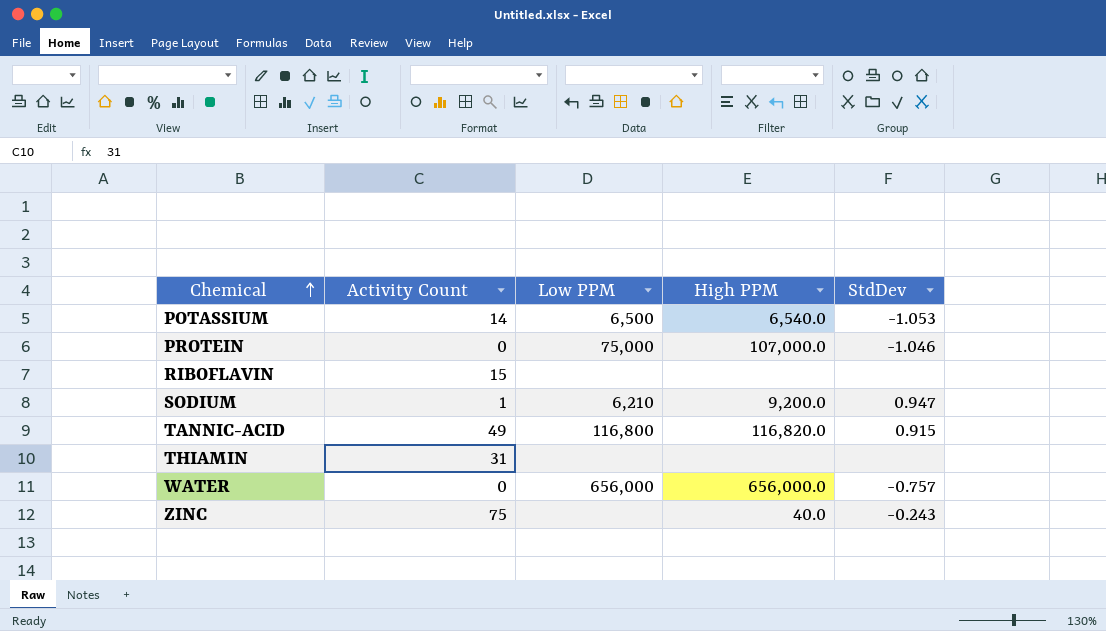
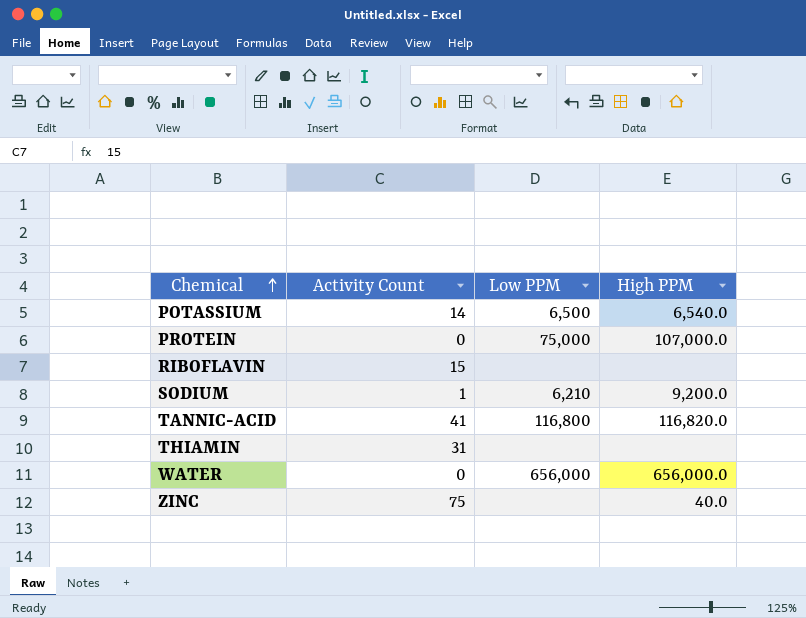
column StdDev | position: 5 -> none
TANNIC-ACID | Activity Count: 49 -> 41

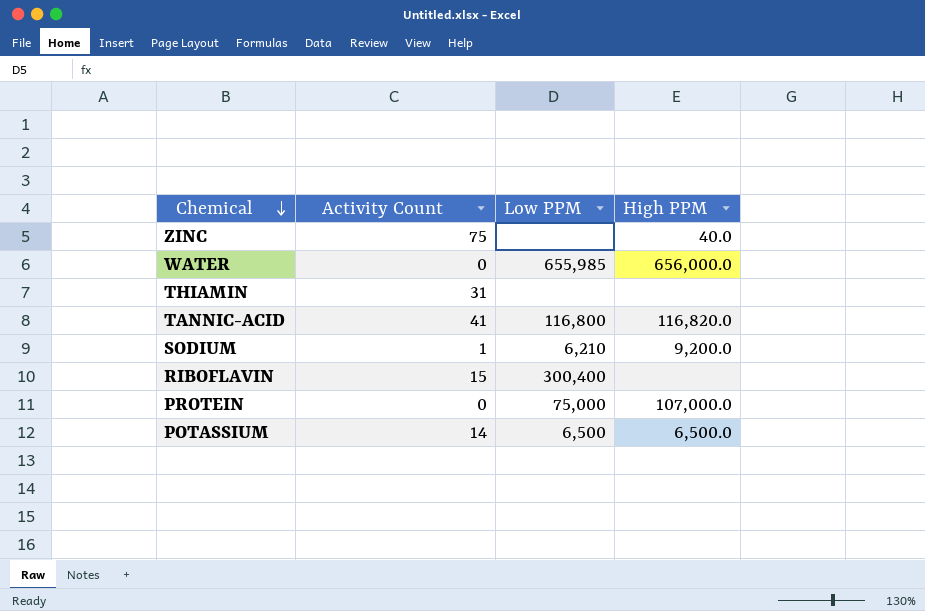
row order: Chemical ascending -> Chemical descending
WATER | Low PPM: 656,000 -> 655,985
RIBOFLAVIN | Low PPM: none -> 300,400
POTASSIUM | High PPM: 6,540.0 -> 6,500.0

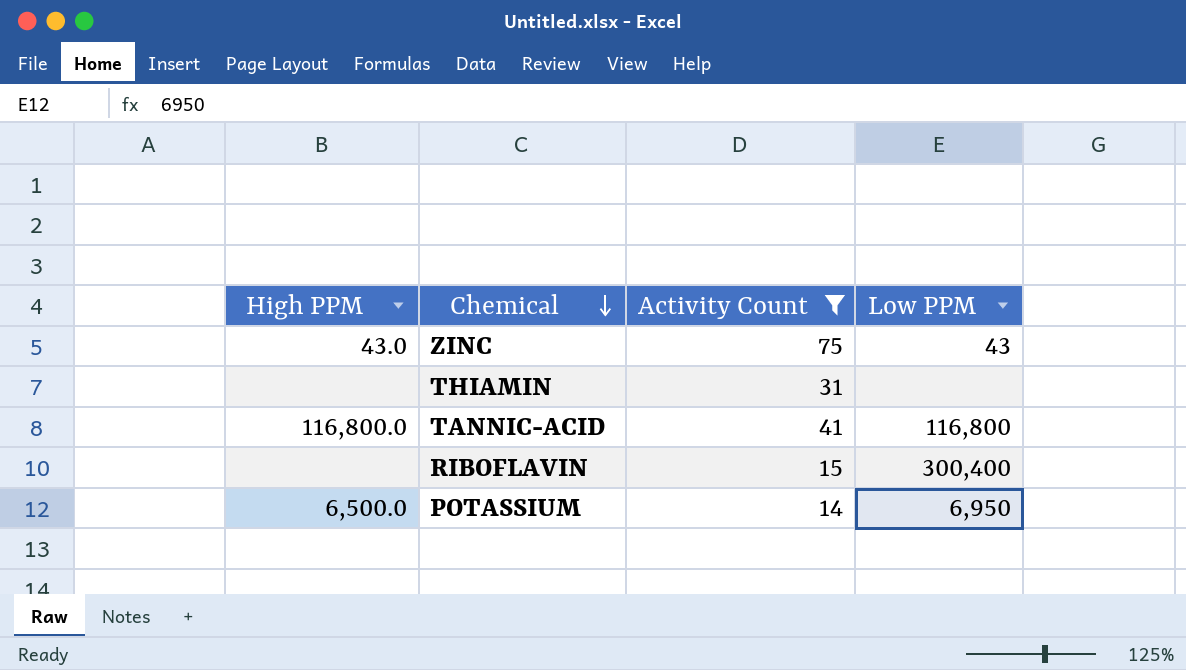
filter: none -> Activity Count >= 14
column High PPM | position: 4 -> 1
ZINC | High PPM: 40.0 -> 43.0
ZINC | Low PPM: none -> 43
TANNIC-ACID | High PPM: 116,820.0 -> 116,800.0
POTASSIUM | Low PPM: 6,500 -> 6,950

